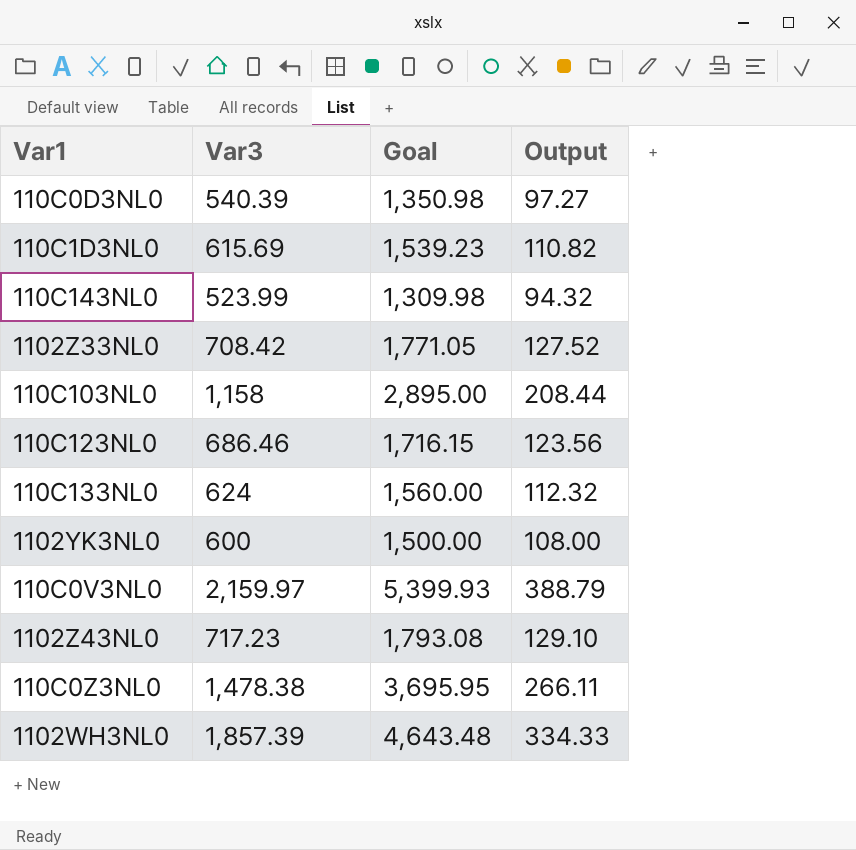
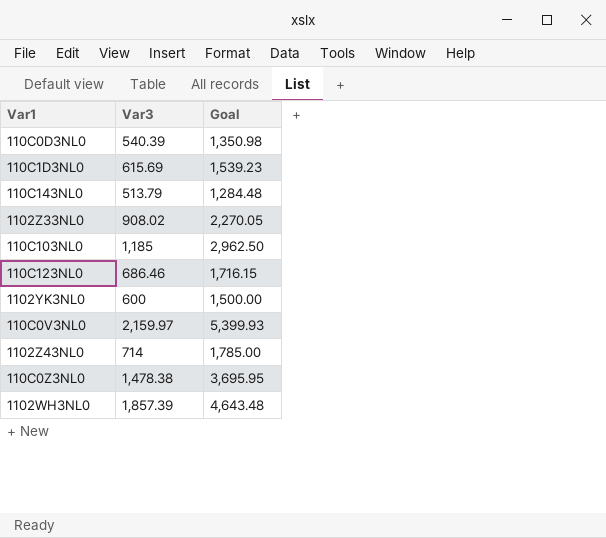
column Output | formula: [Var3] * 0.18 -> none
row 110C133NL0: 624 | 1,560.00 | 112.32 -> none
110C143NL0 | Var3: 523.99 -> 513.79
110C143NL0 | Goal: 1,309.98 -> 1,284.48
1102Z33NL0 | Var3: 708.42 -> 908.02
1102Z33NL0 | Goal: 1,771.05 -> 2,270.05
110C103NL0 | Var3: 1,158 -> 1,185
110C103NL0 | Goal: 2,895.00 -> 2,962.50
1102Z43NL0 | Var3: 717.23 -> 714
1102Z43NL0 | Goal: 1,793.08 -> 1,785.00

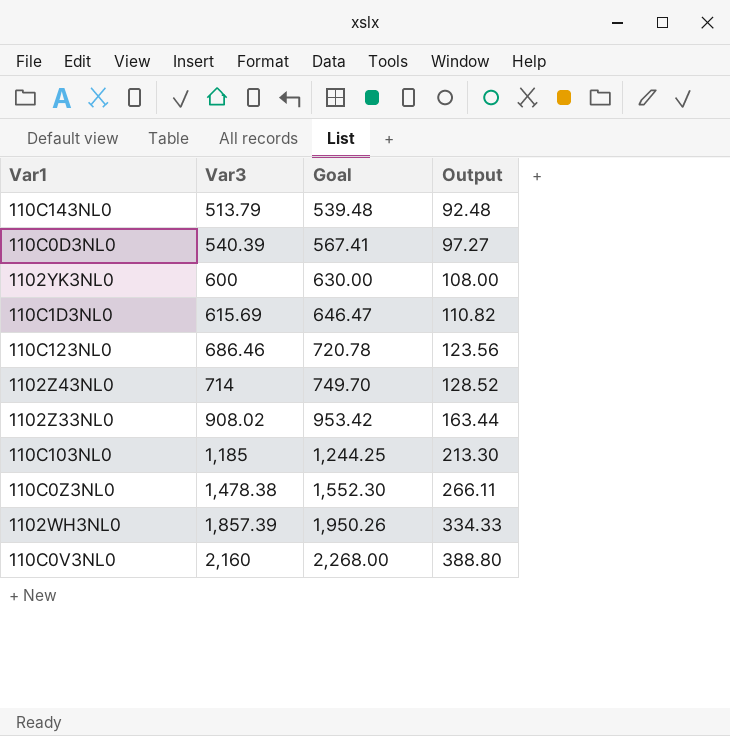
row order: none -> Var3 ascending
column Goal | formula: [Var3] * 2.5 -> [Var3] * 1.05
column Output | formula: none -> [Var3] * 0.18
110C0V3NL0 | Var3: 2,159.97 -> 2,160

